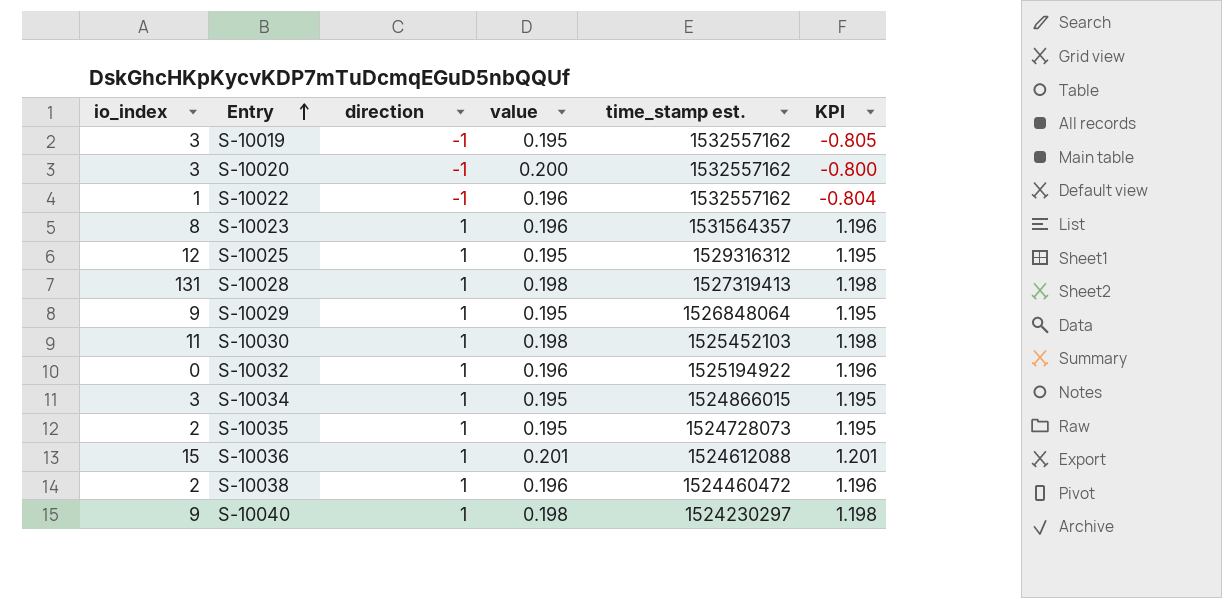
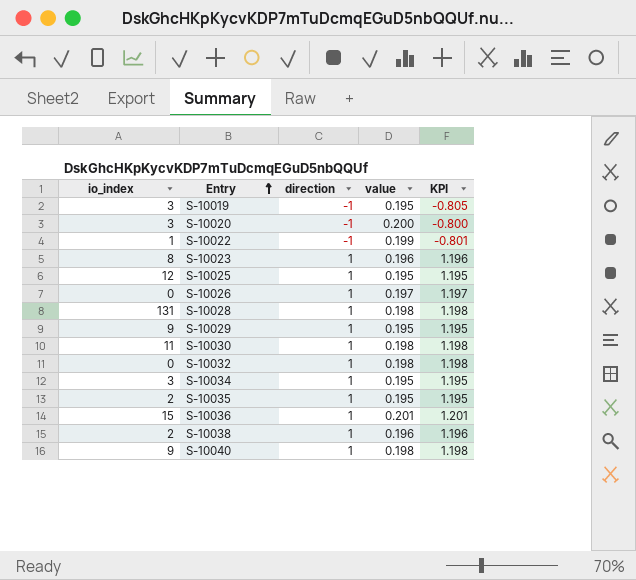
column time_stamp est. | position: 5 -> none
S-10022 | value: 0.196 -> 0.199
S-10022 | KPI: -0.804 -> -0.801
row S-10026: none -> 0 | 1 | 0.197 | 1.197
S-10032 | value: 0.196 -> 0.198
S-10032 | KPI: 1.196 -> 1.198

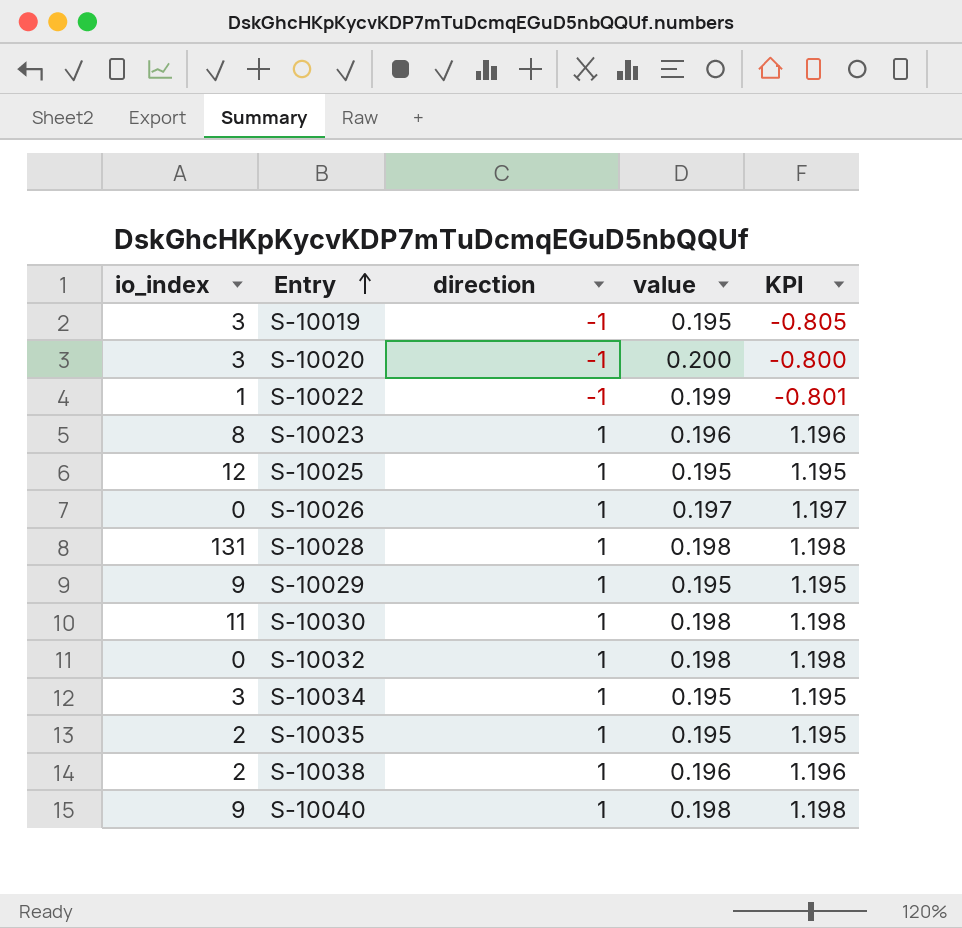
row S-10036: 15 | 1 | 0.201 | 1.201 -> none

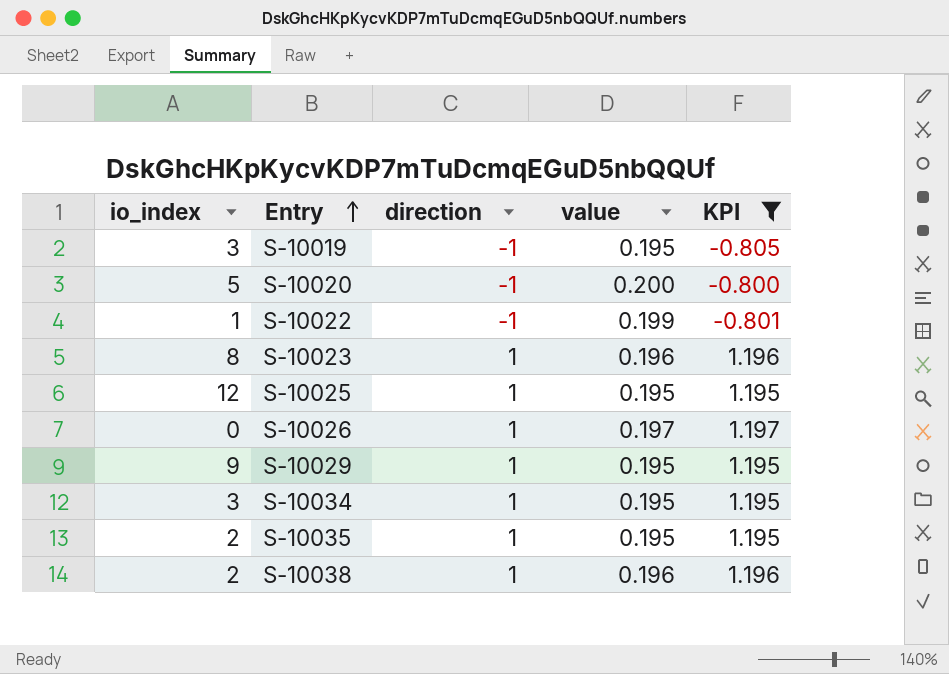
filter: none -> KPI != 1.198
S-10020 | io_index: 3 -> 5

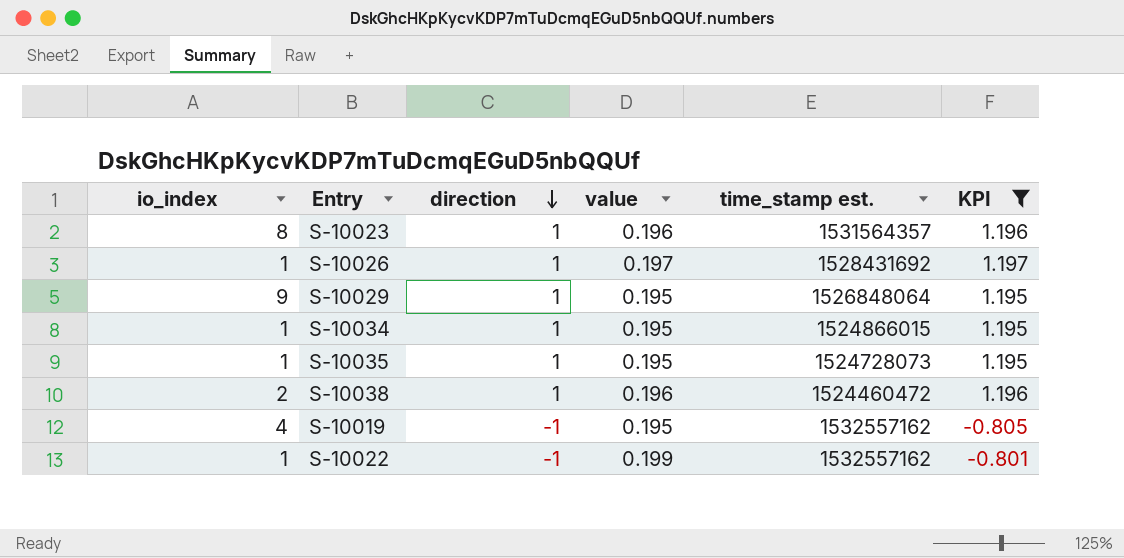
row order: Entry ascending -> direction descending
column time_stamp est. | position: none -> 5
row S-10020: 5 | -1 | 0.200 | -0.800 -> none
row S-10025: 12 | 1 | 0.195 | 1.195 -> none
S-10026 | io_index: 0 -> 1
S-10034 | io_index: 3 -> 1
S-10035 | io_index: 2 -> 1
S-10019 | io_index: 3 -> 4

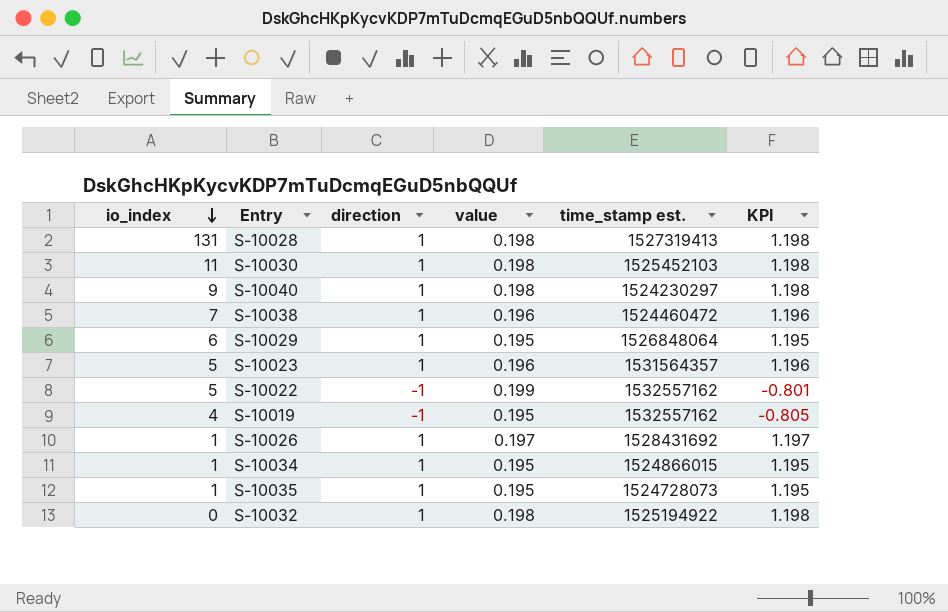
filter: KPI != 1.198 -> none
row order: direction descending -> io_index descending
S-10038 | io_index: 2 -> 7
S-10029 | io_index: 9 -> 6
S-10023 | io_index: 8 -> 5
S-10022 | io_index: 1 -> 5

